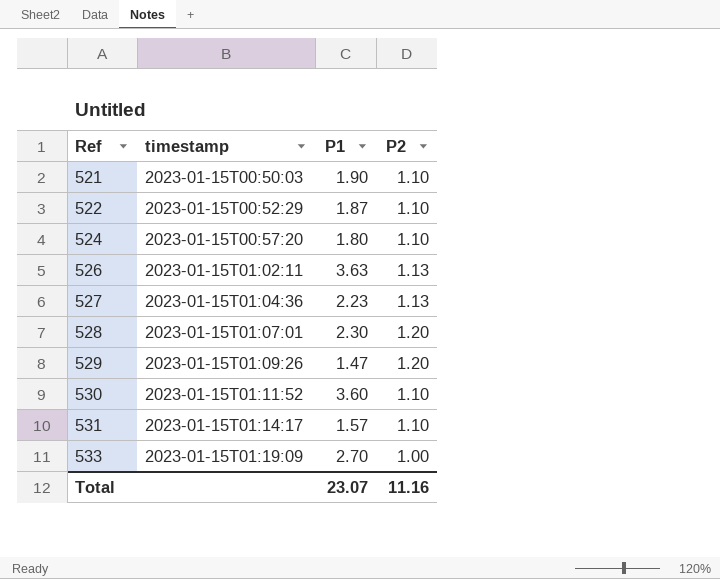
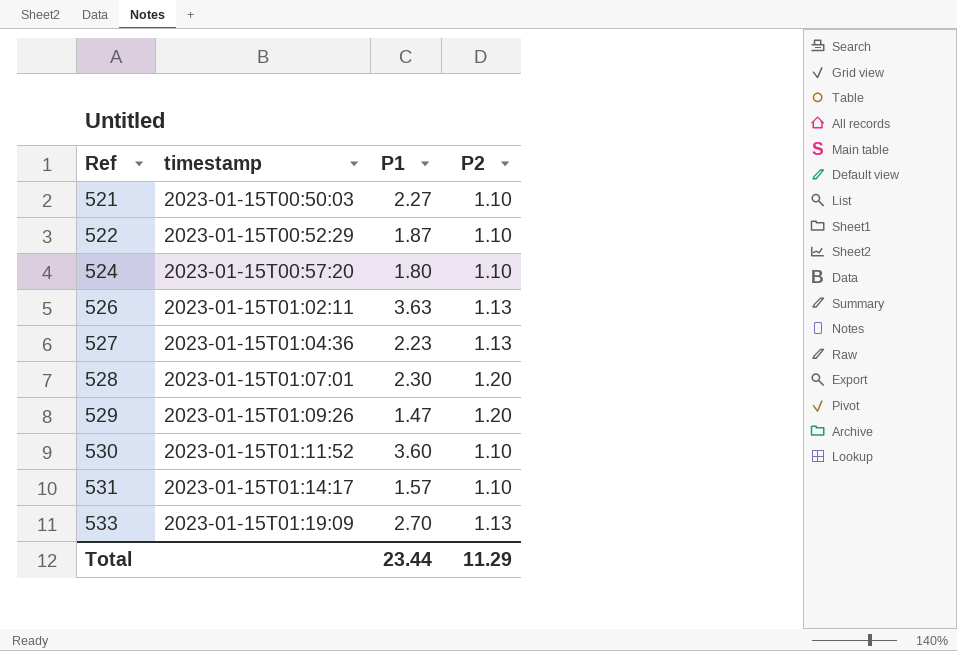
521 | P1: 1.90 -> 2.27
533 | P2: 1.00 -> 1.13
Total | P1: 23.07 -> 23.44
Total | P2: 11.16 -> 11.29

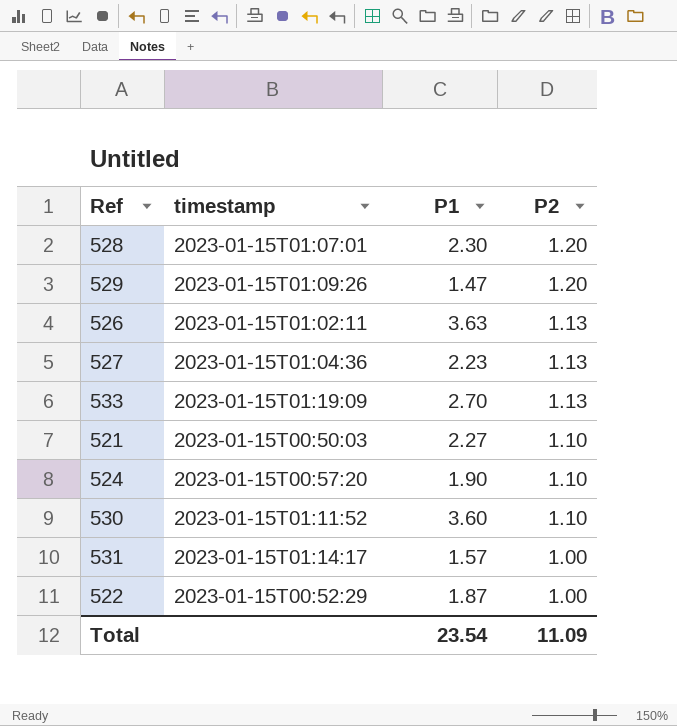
row order: Ref ascending -> P2 descending
524 | P1: 1.80 -> 1.90
531 | P2: 1.10 -> 1.00
522 | P2: 1.10 -> 1.00
Total | P1: 23.44 -> 23.54
Total | P2: 11.29 -> 11.09

